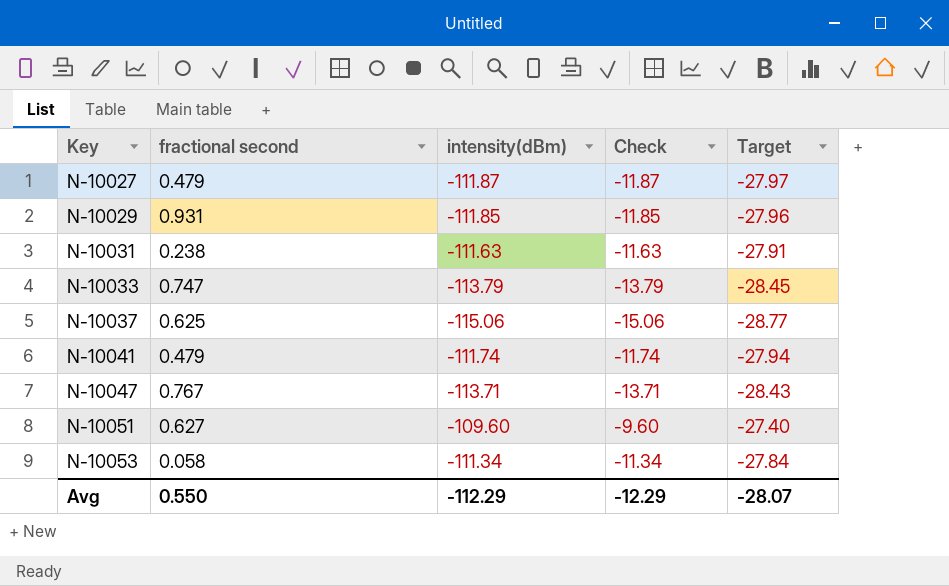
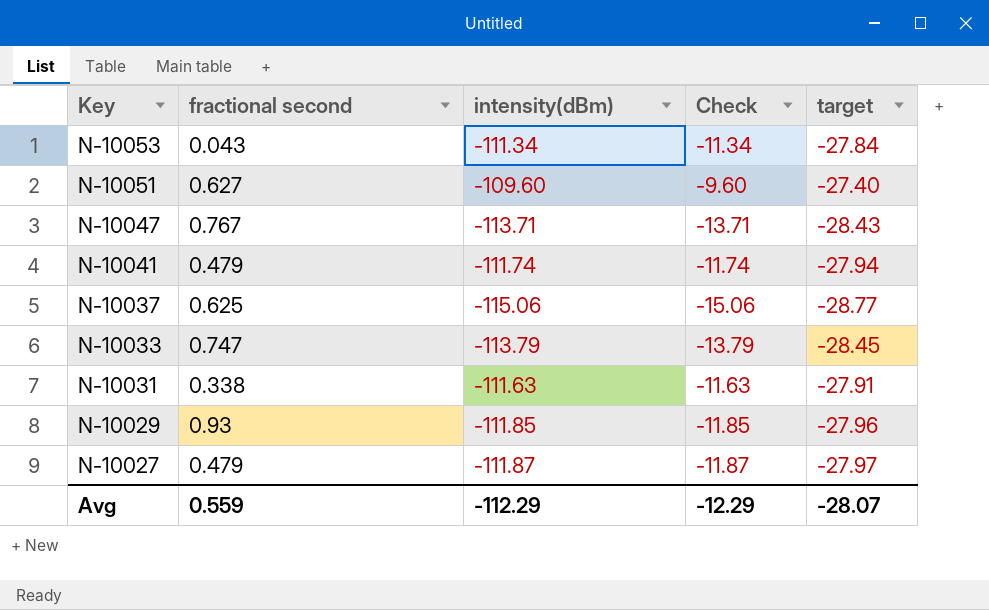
row order: Key ascending -> Key descending
column name: Target -> target
N-10053 | fractional second: 0.058 -> 0.043
N-10031 | fractional second: 0.238 -> 0.338
N-10029 | fractional second: 0.931 -> 0.93
Avg | fractional second: 0.550 -> 0.559

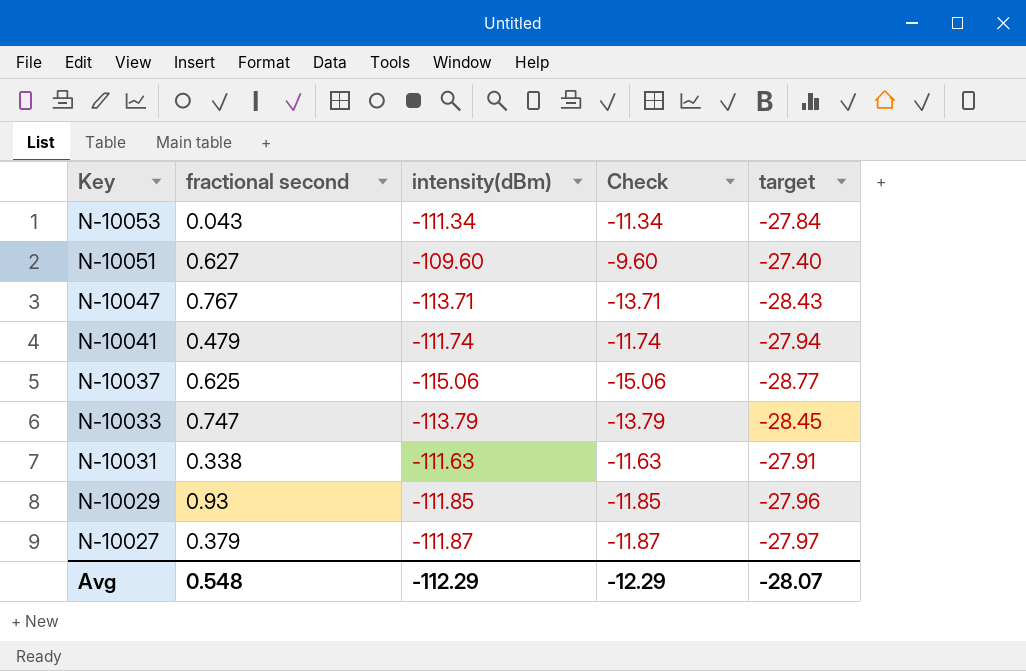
N-10027 | fractional second: 0.479 -> 0.379
Avg | fractional second: 0.559 -> 0.548

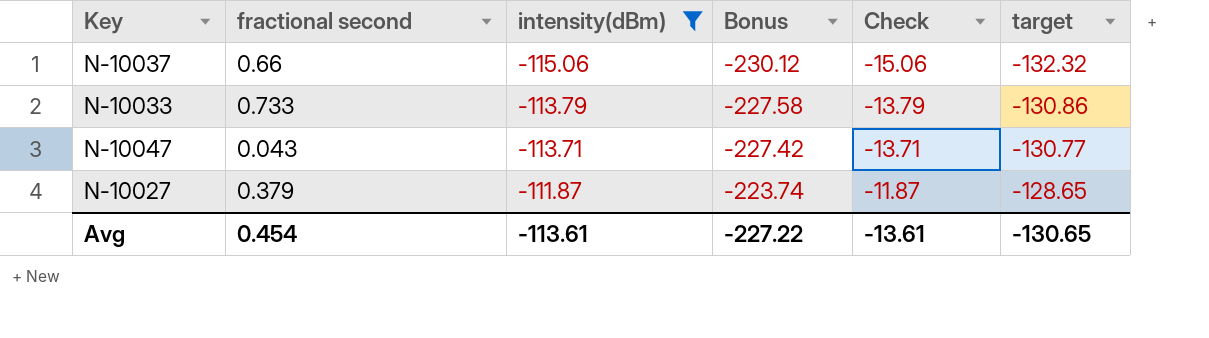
filter: none -> intensity(dBm) <= -111.87
row order: Key descending -> intensity(dBm) ascending
column Bonus | formula: none -> [intensity(dBm)] * 2
column target | formula: [intensity(dBm)] * 0.25 -> [intensity(dBm)] * 1.15
N-10037 | fractional second: 0.625 -> 0.66
N-10033 | fractional second: 0.747 -> 0.733
N-10047 | fractional second: 0.767 -> 0.043
Avg | fractional second: 0.548 -> 0.454
Avg | intensity(dBm): -112.29 -> -113.61
Avg | Check: -12.29 -> -13.61
Avg | target: -28.07 -> -130.65

